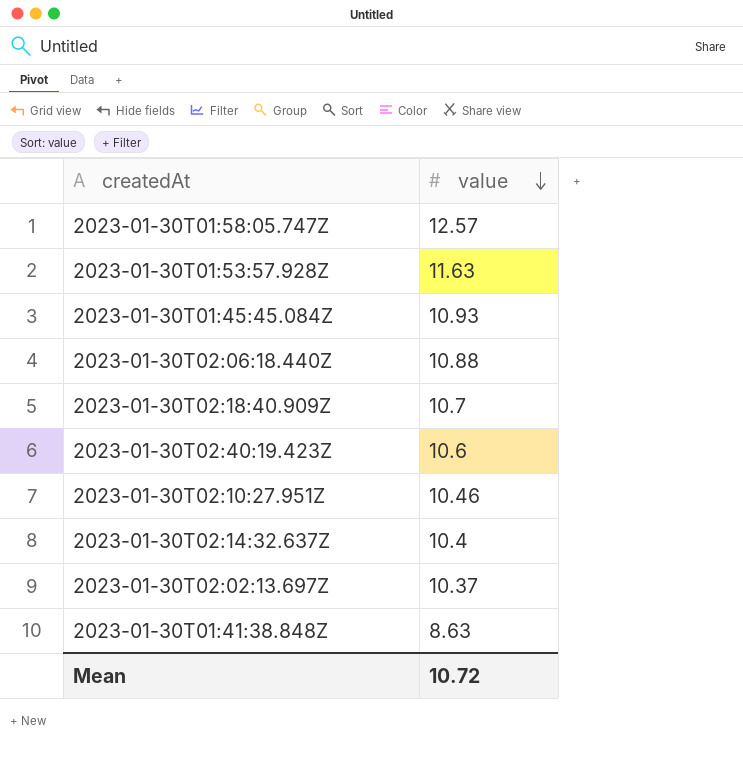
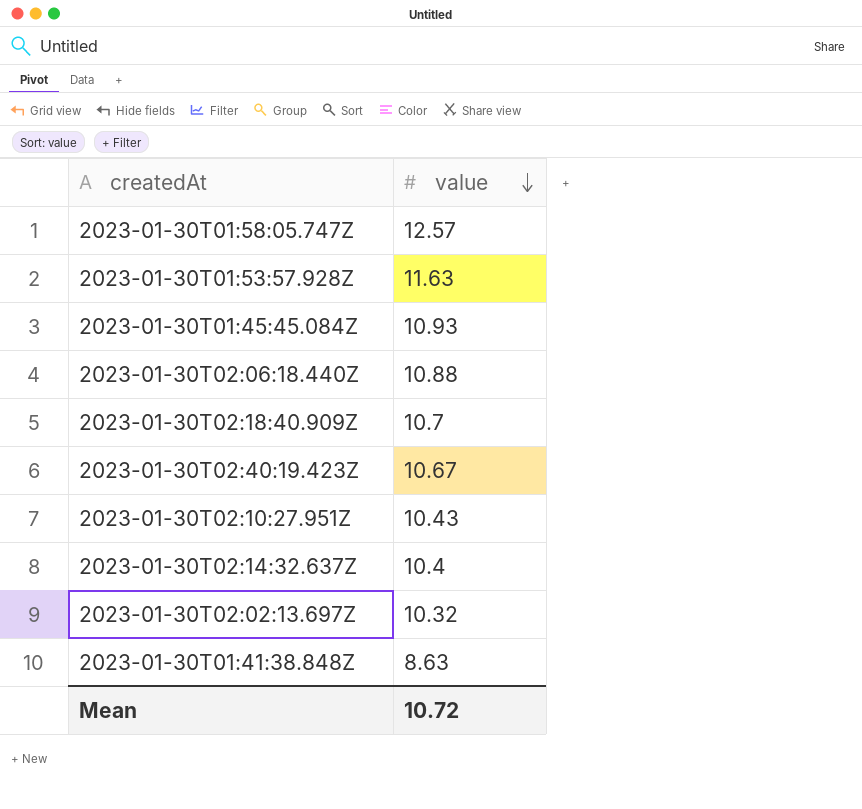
2023-01-30T02:40:19.423Z | value: 10.6 -> 10.67
2023-01-30T02:10:27.951Z | value: 10.46 -> 10.43
2023-01-30T02:02:13.697Z | value: 10.37 -> 10.32

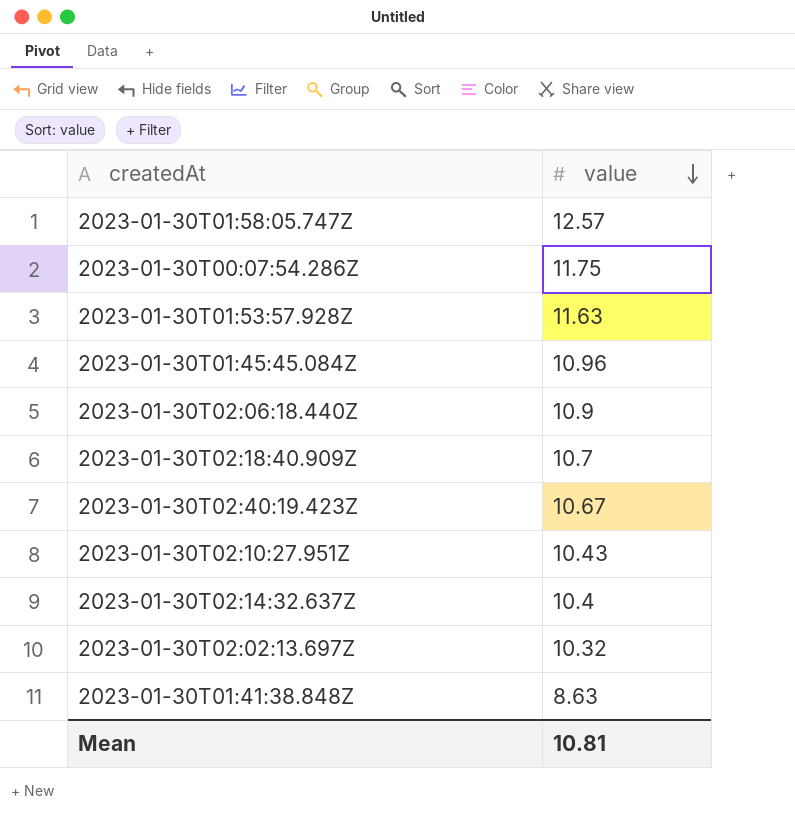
row 2023-01-30T00:07:54.286Z: none -> 11.75
2023-01-30T01:45:45.084Z | value: 10.93 -> 10.96
2023-01-30T02:06:18.440Z | value: 10.88 -> 10.9
Mean | value: 10.72 -> 10.81

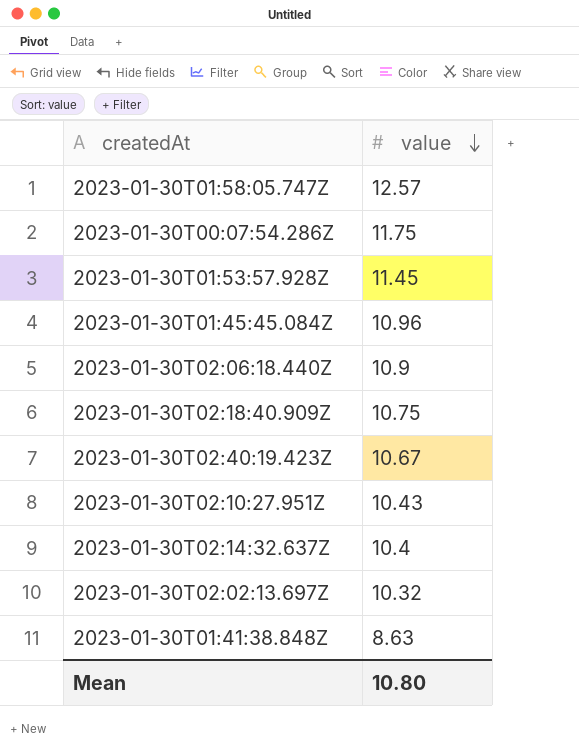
2023-01-30T01:53:57.928Z | value: 11.63 -> 11.45
2023-01-30T02:18:40.909Z | value: 10.7 -> 10.75
Mean | value: 10.81 -> 10.80

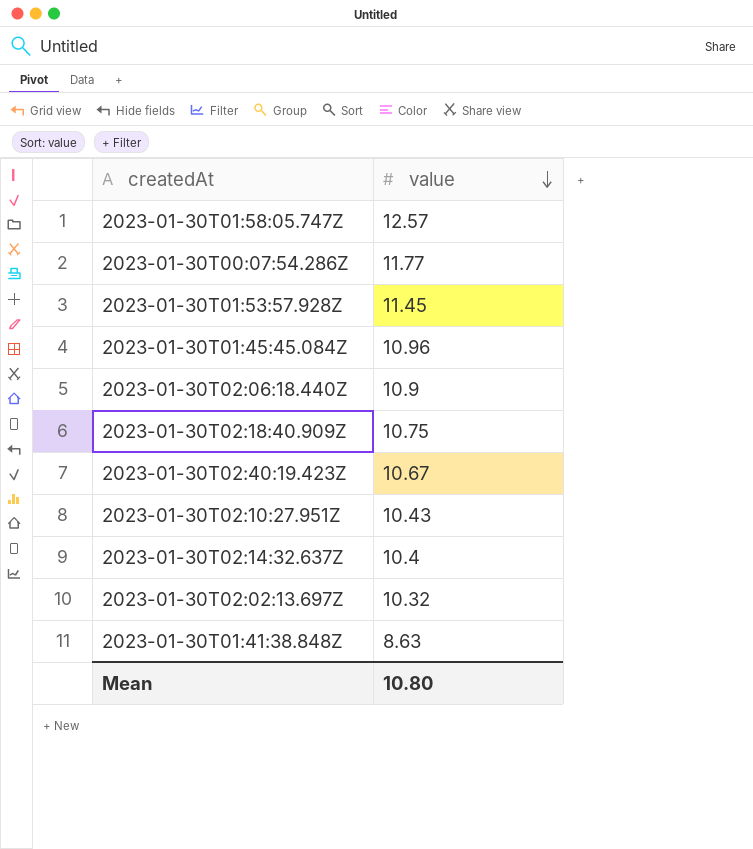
2023-01-30T00:07:54.286Z | value: 11.75 -> 11.77

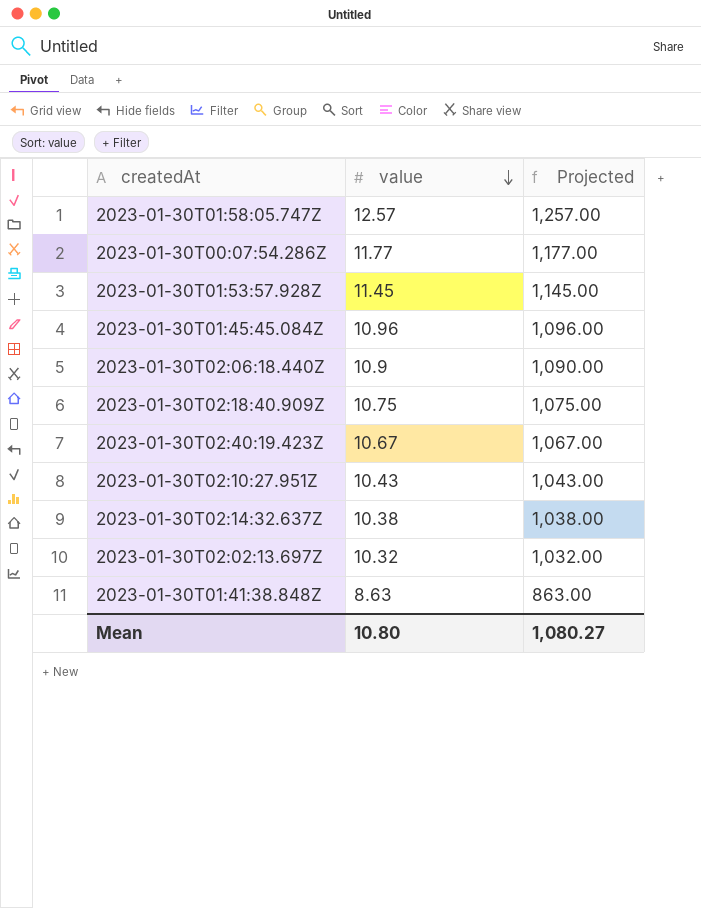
column Projected | formula: none -> [value] * 100
2023-01-30T02:14:32.637Z | value: 10.4 -> 10.38

